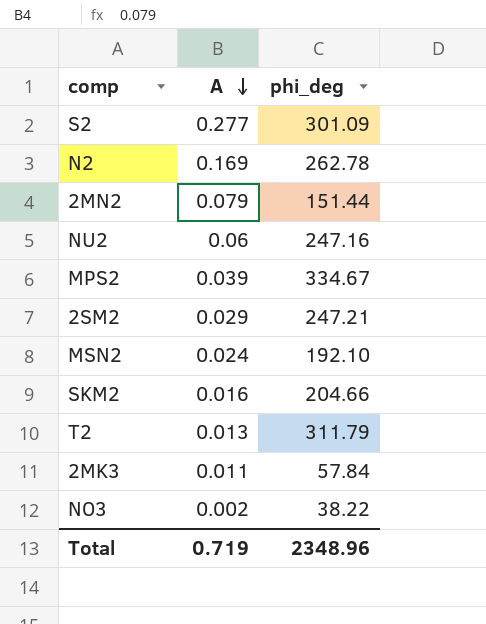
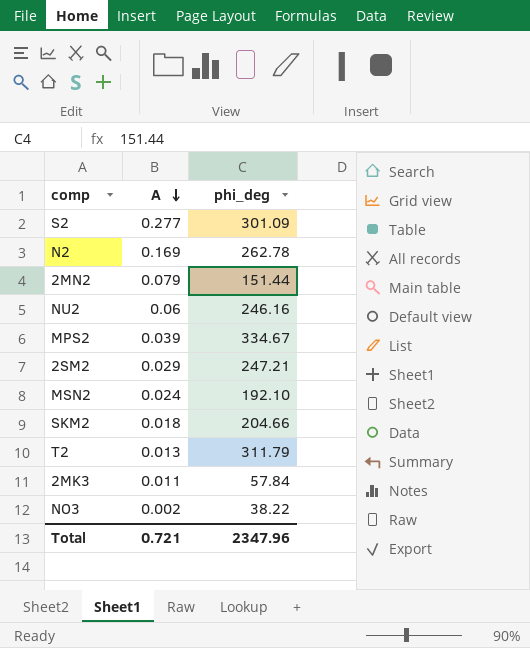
NU2 | phi_deg: 247.16 -> 246.16
SKM2 | A: 0.016 -> 0.018
Total | A: 0.719 -> 0.721
Total | phi_deg: 2348.96 -> 2347.96

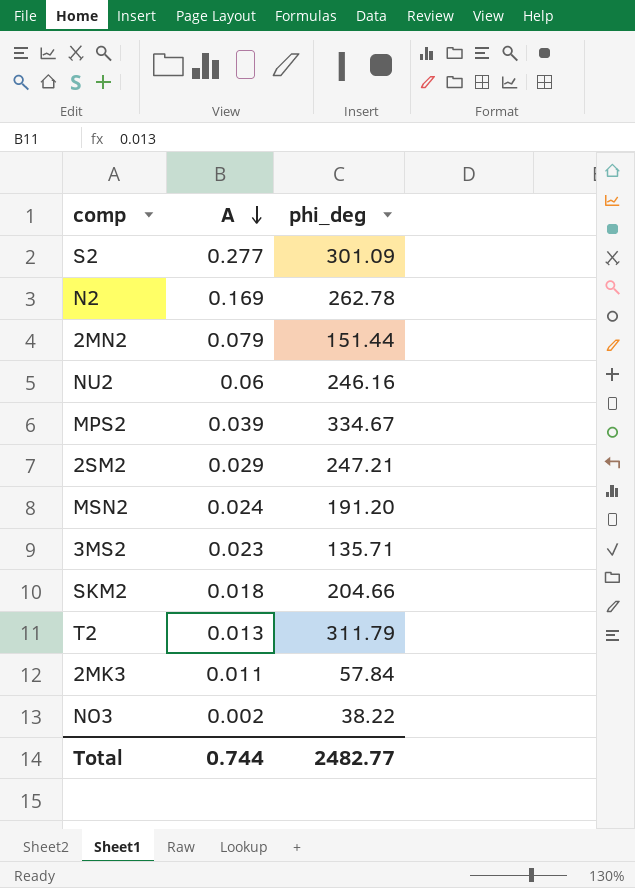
MSN2 | phi_deg: 192.10 -> 191.20
row 3MS2: none -> 0.023 | 135.71
Total | A: 0.721 -> 0.744
Total | phi_deg: 2347.96 -> 2482.77

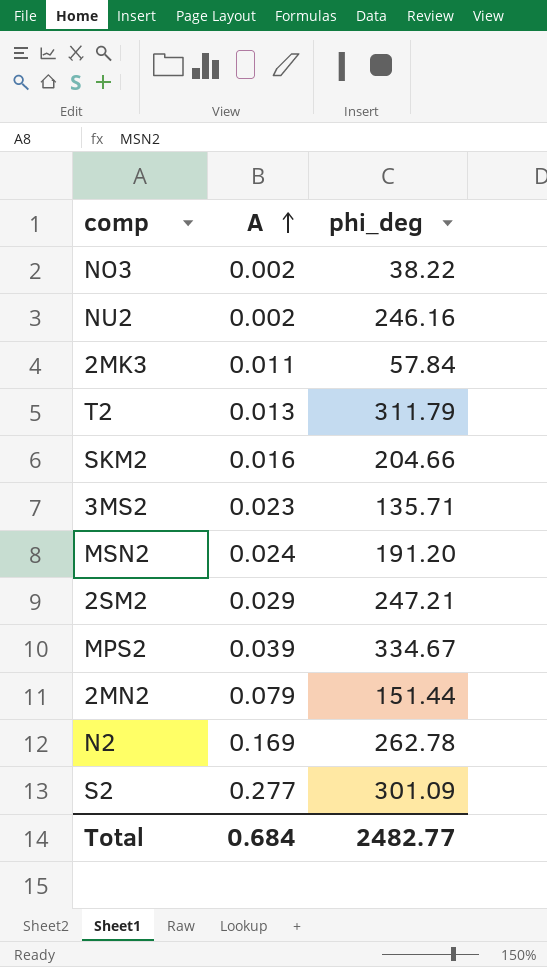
row order: A descending -> A ascending
NU2 | A: 0.06 -> 0.002
SKM2 | A: 0.018 -> 0.016
Total | A: 0.744 -> 0.684

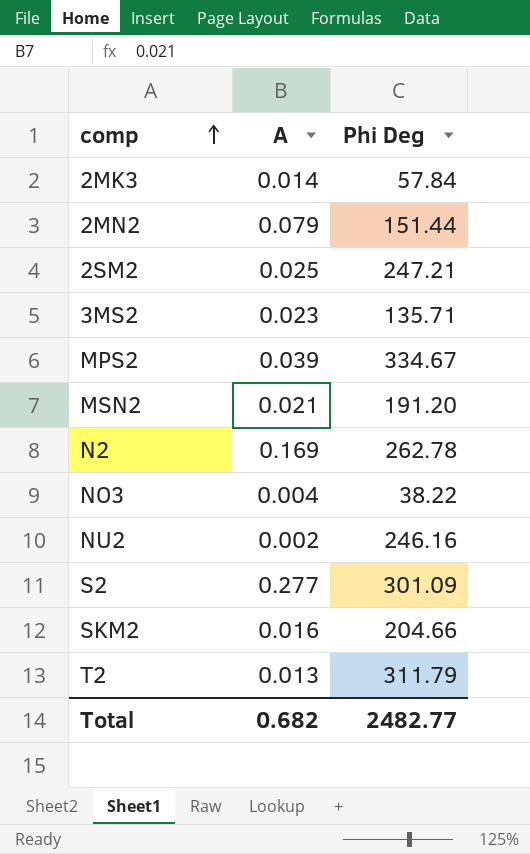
row order: A ascending -> comp ascending
column name: phi_deg -> Phi Deg
2MK3 | A: 0.011 -> 0.014
2SM2 | A: 0.029 -> 0.025
MSN2 | A: 0.024 -> 0.021
NO3 | A: 0.002 -> 0.004
Total | A: 0.684 -> 0.682

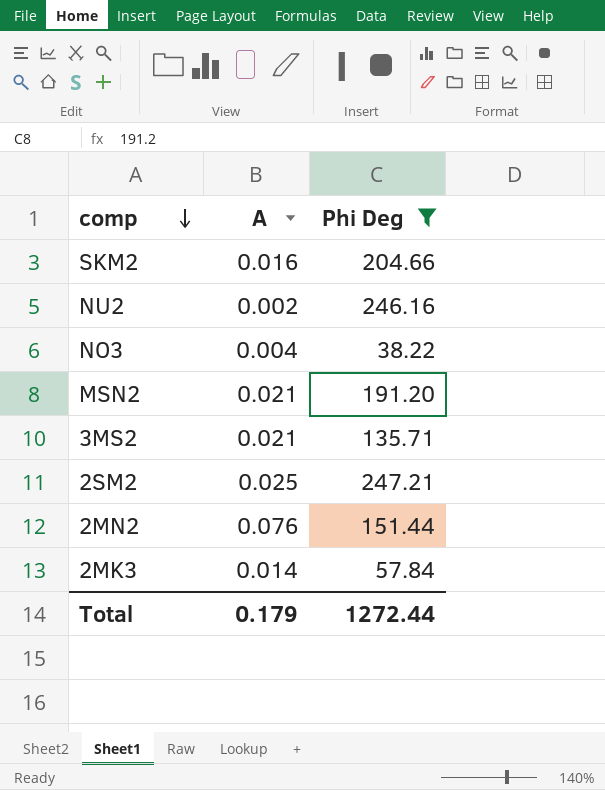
filter: none -> Phi Deg <= 247.21
row order: comp ascending -> comp descending
3MS2 | A: 0.023 -> 0.021
2MN2 | A: 0.079 -> 0.076
Total | A: 0.682 -> 0.179
Total | Phi Deg: 2482.77 -> 1272.44

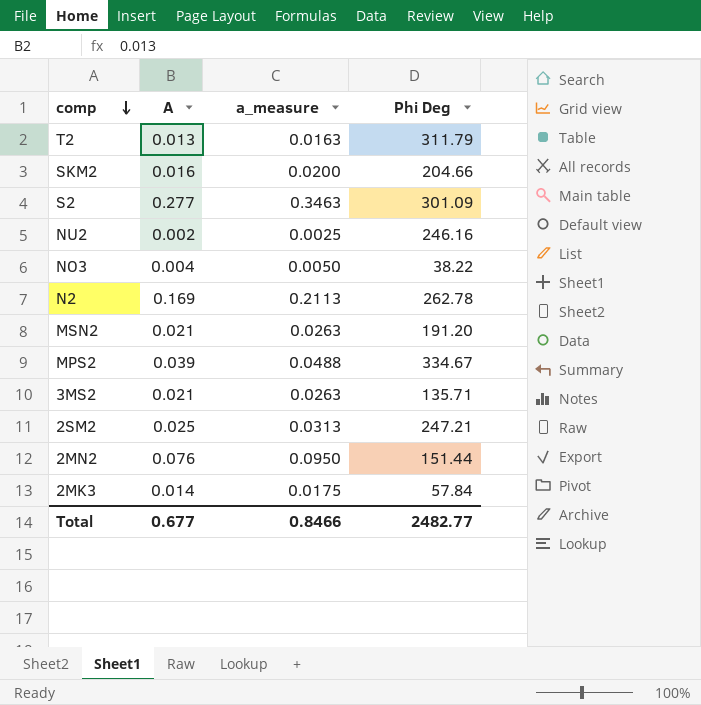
filter: Phi Deg <= 247.21 -> none
column a_measure | formula: none -> [A] * 1.25
Total | A: 0.179 -> 0.677
Total | Phi Deg: 1272.44 -> 2482.77

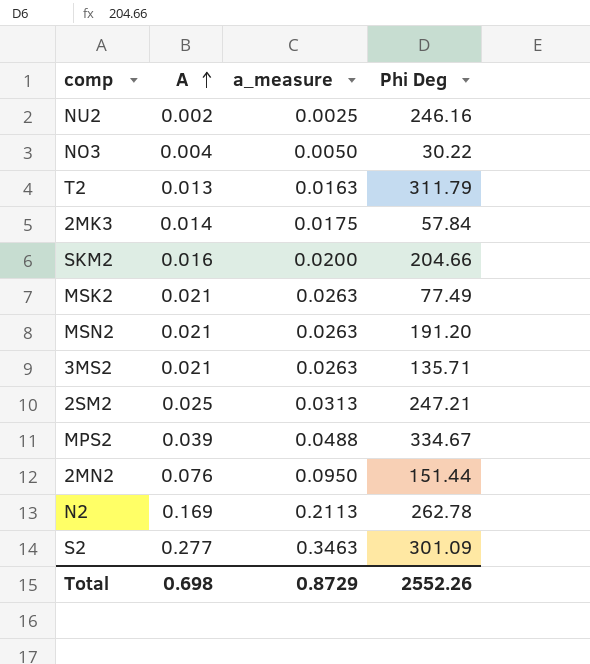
row order: comp descending -> A ascending
NO3 | Phi Deg: 38.22 -> 30.22
row MSK2: none -> 0.021 | 0.0263 | 77.49
Total | A: 0.677 -> 0.698
Total | a_measure: 0.8466 -> 0.8729
Total | Phi Deg: 2482.77 -> 2552.26

